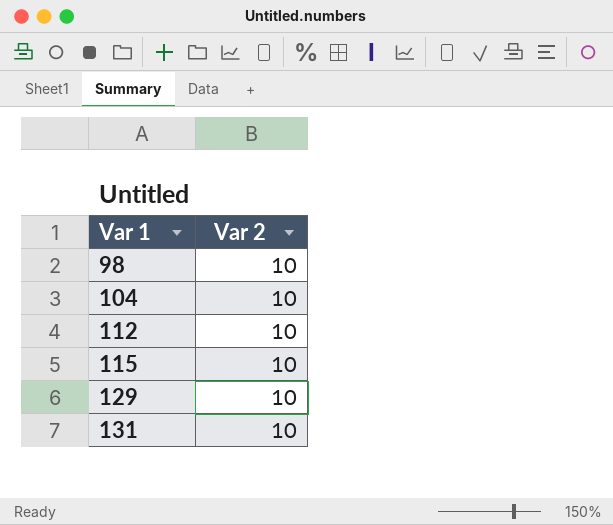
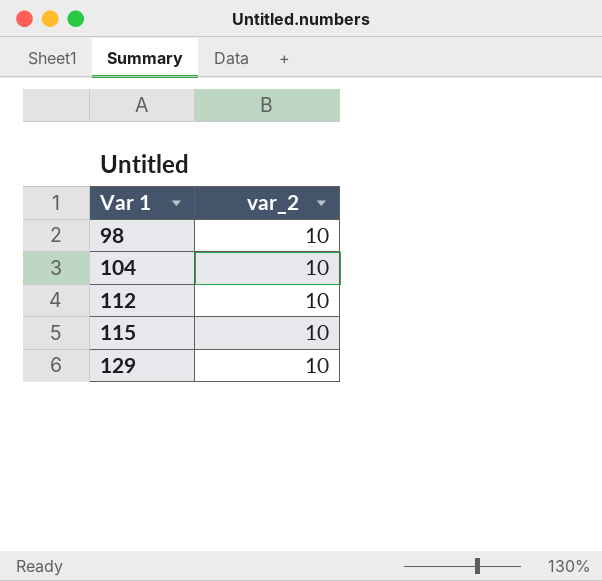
column name: Var 2 -> var_2
row 131: 10 -> none

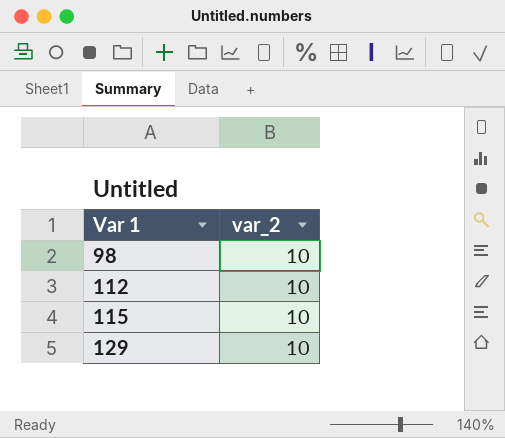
row 104: 10 -> none

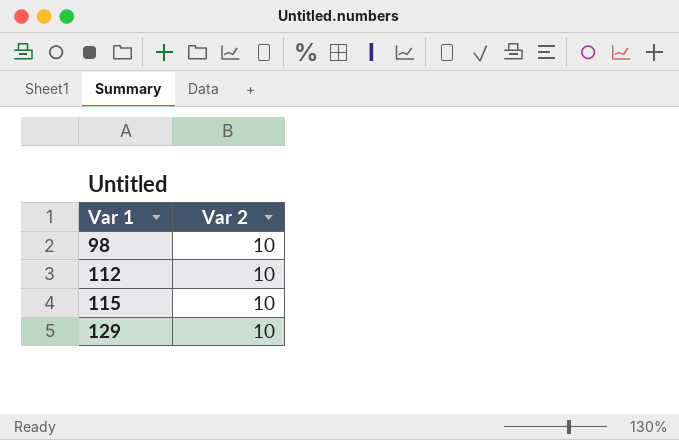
column name: var_2 -> Var 2

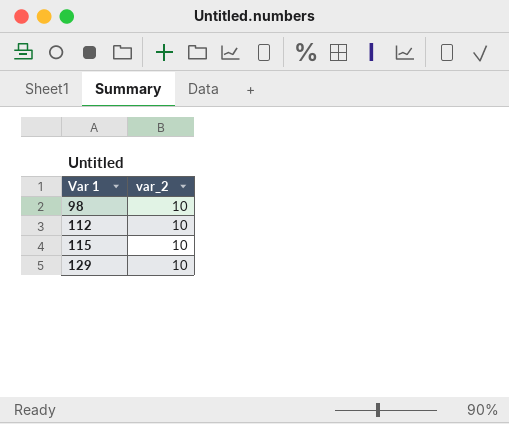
column name: Var 2 -> var_2

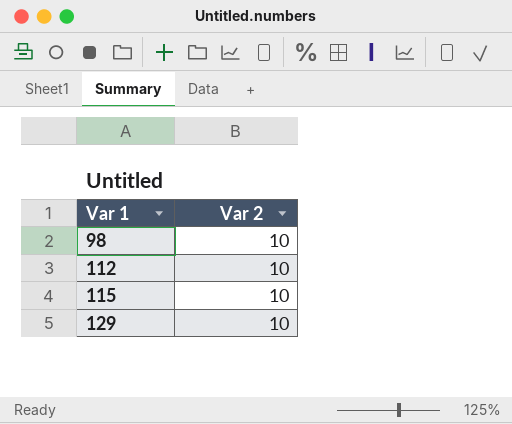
column name: var_2 -> Var 2

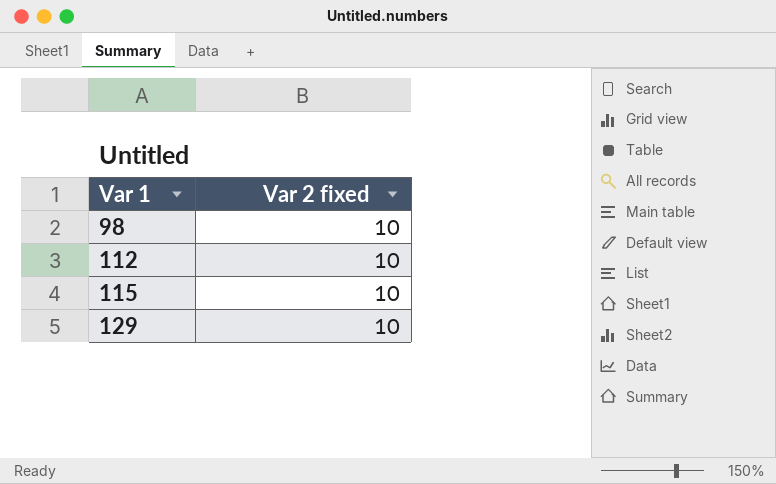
column name: Var 2 -> Var 2 fixed

